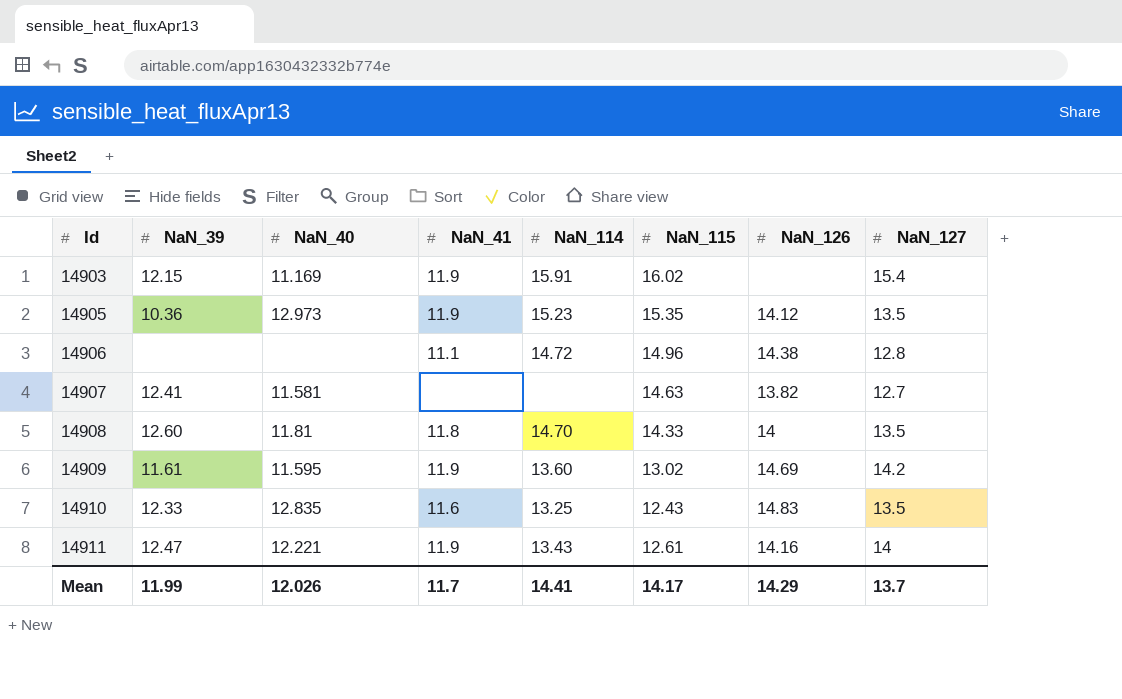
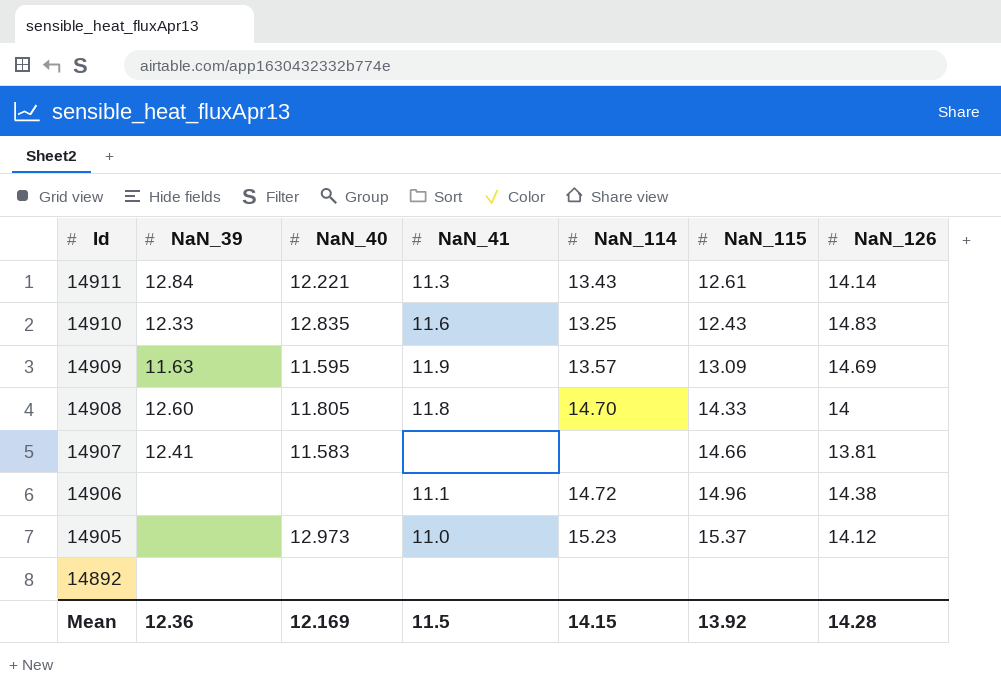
row order: Id ascending -> Id descending
column NaN_127 | position: 8 -> none
row 14903: 12.15 | 11.169 | 11.9 | 15.91 | 16.02 | none | 15.4 -> none
14911 | NaN_39: 12.47 -> 12.84
14911 | NaN_41: 11.9 -> 11.3
14911 | NaN_126: 14.16 -> 14.14
14909 | NaN_39: 11.61 -> 11.63
14909 | NaN_114: 13.60 -> 13.57
14909 | NaN_115: 13.02 -> 13.09
14908 | NaN_40: 11.81 -> 11.805
14907 | NaN_40: 11.581 -> 11.583
14907 | NaN_115: 14.63 -> 14.66
14907 | NaN_126: 13.82 -> 13.81
14905 | NaN_39: 10.36 -> none
14905 | NaN_41: 11.9 -> 11.0
14905 | NaN_115: 15.35 -> 15.37
row 14892: none -> none | none | none | none | none | none
Mean | NaN_39: 11.99 -> 12.36
Mean | NaN_40: 12.026 -> 12.169
Mean | NaN_41: 11.7 -> 11.5
Mean | NaN_114: 14.41 -> 14.15
Mean | NaN_115: 14.17 -> 13.92
Mean | NaN_126: 14.29 -> 14.28

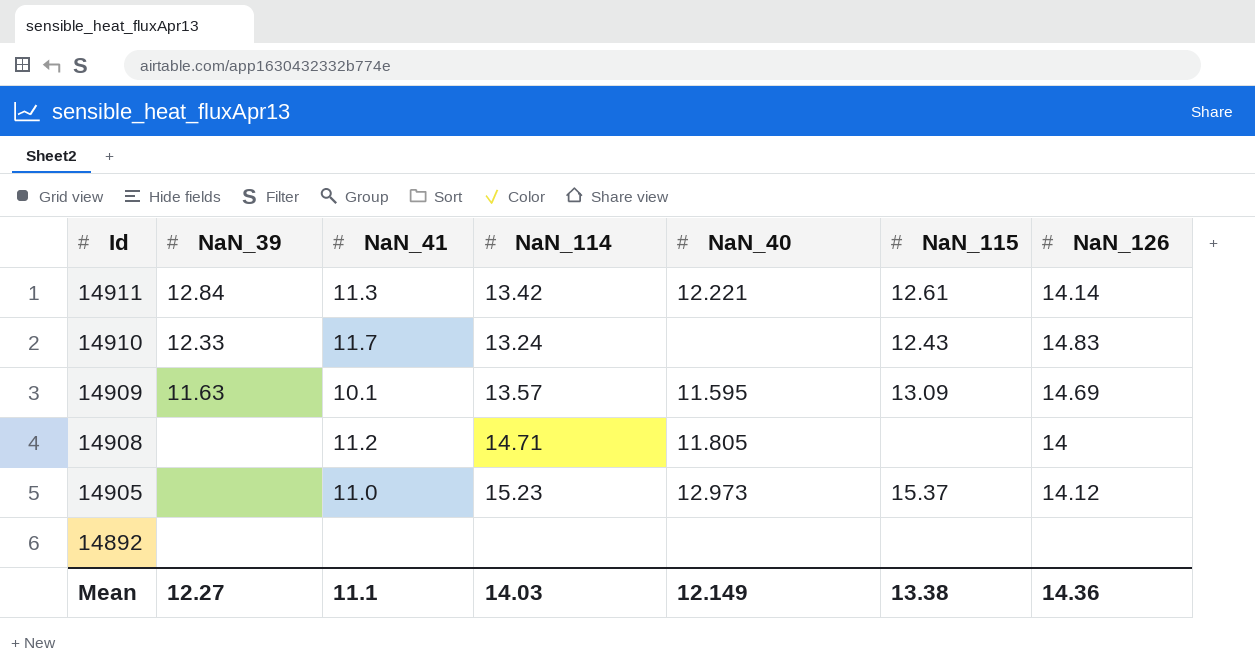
column NaN_40 | position: 3 -> 5
row 14907: 12.41 | 11.583 | none | none | 14.66 | 13.81 -> none
row 14906: none | none | 11.1 | 14.72 | 14.96 | 14.38 -> none
14911 | NaN_114: 13.43 -> 13.42
14910 | NaN_41: 11.6 -> 11.7
14910 | NaN_114: 13.25 -> 13.24
14910 | NaN_40: 12.835 -> none
14909 | NaN_41: 11.9 -> 10.1
14908 | NaN_39: 12.60 -> none
14908 | NaN_41: 11.8 -> 11.2
14908 | NaN_114: 14.70 -> 14.71
14908 | NaN_115: 14.33 -> none
Mean | NaN_39: 12.36 -> 12.27
Mean | NaN_41: 11.5 -> 11.1
Mean | NaN_114: 14.15 -> 14.03
Mean | NaN_40: 12.169 -> 12.149
Mean | NaN_115: 13.92 -> 13.38
Mean | NaN_126: 14.28 -> 14.36

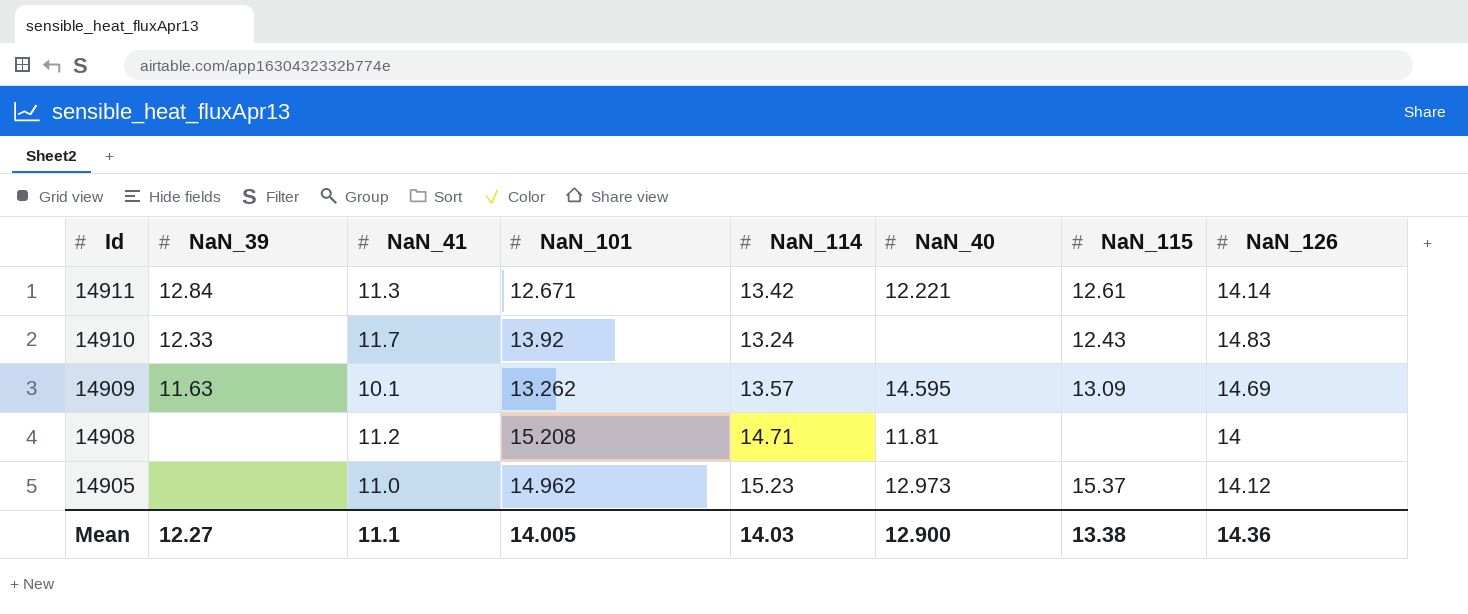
column NaN_101 | position: none -> 4
row 14892: none | none | none | none | none | none -> none
14909 | NaN_40: 11.595 -> 14.595
14908 | NaN_40: 11.805 -> 11.81
Mean | NaN_40: 12.149 -> 12.900

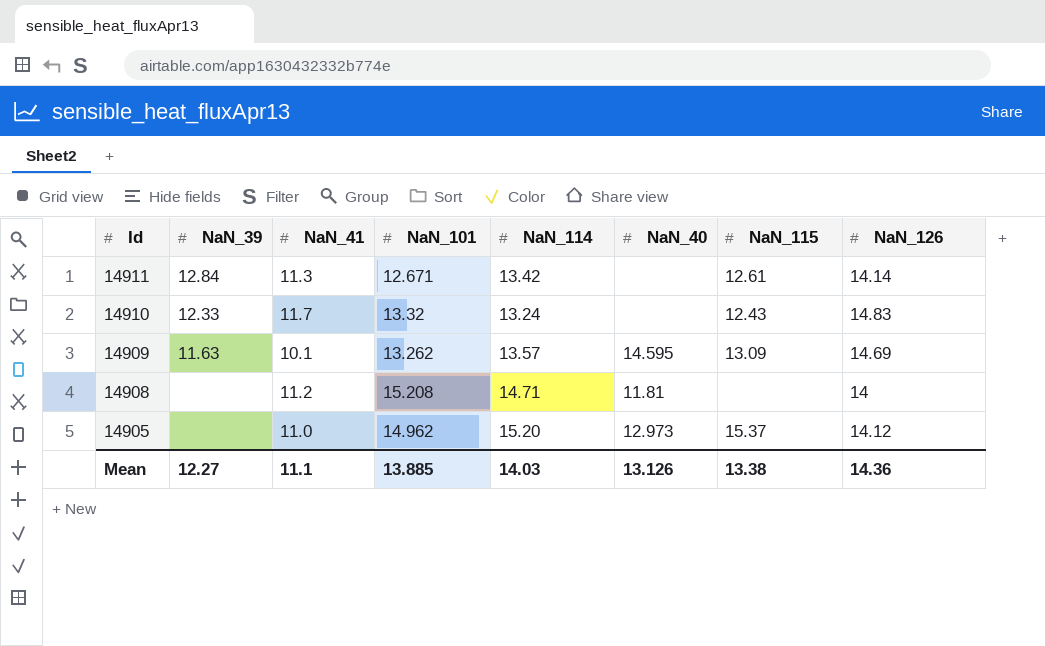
14911 | NaN_40: 12.221 -> none
14910 | NaN_101: 13.92 -> 13.32
14905 | NaN_114: 15.23 -> 15.20
Mean | NaN_101: 14.005 -> 13.885
Mean | NaN_40: 12.900 -> 13.126

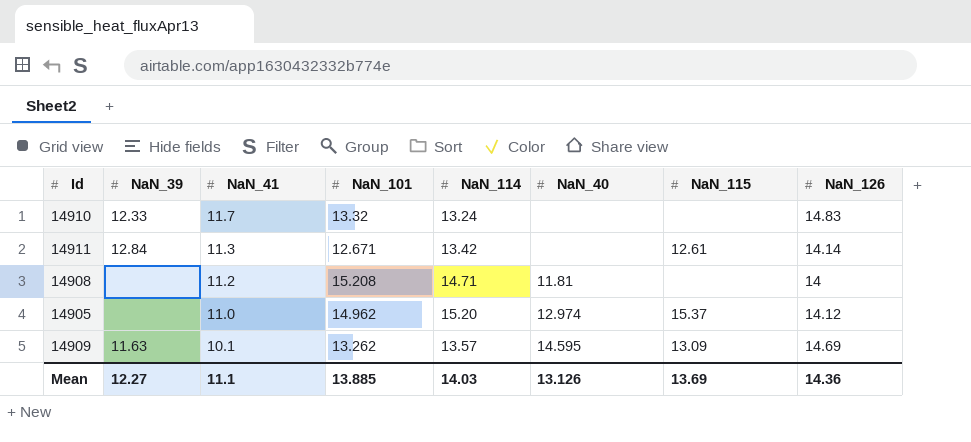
row order: Id descending -> NaN_41 descending
14910 | NaN_115: 12.43 -> none
14905 | NaN_40: 12.973 -> 12.974
Mean | NaN_115: 13.38 -> 13.69

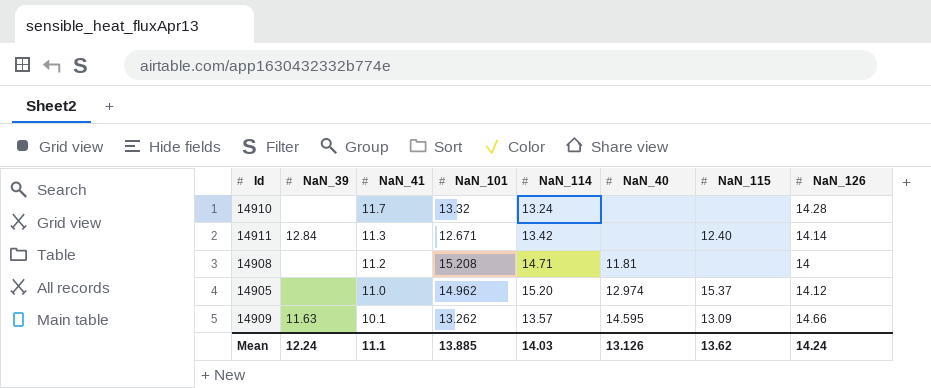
14910 | NaN_39: 12.33 -> none
14910 | NaN_126: 14.83 -> 14.28
14911 | NaN_115: 12.61 -> 12.40
14909 | NaN_126: 14.69 -> 14.66
Mean | NaN_39: 12.27 -> 12.24
Mean | NaN_115: 13.69 -> 13.62
Mean | NaN_126: 14.36 -> 14.24

